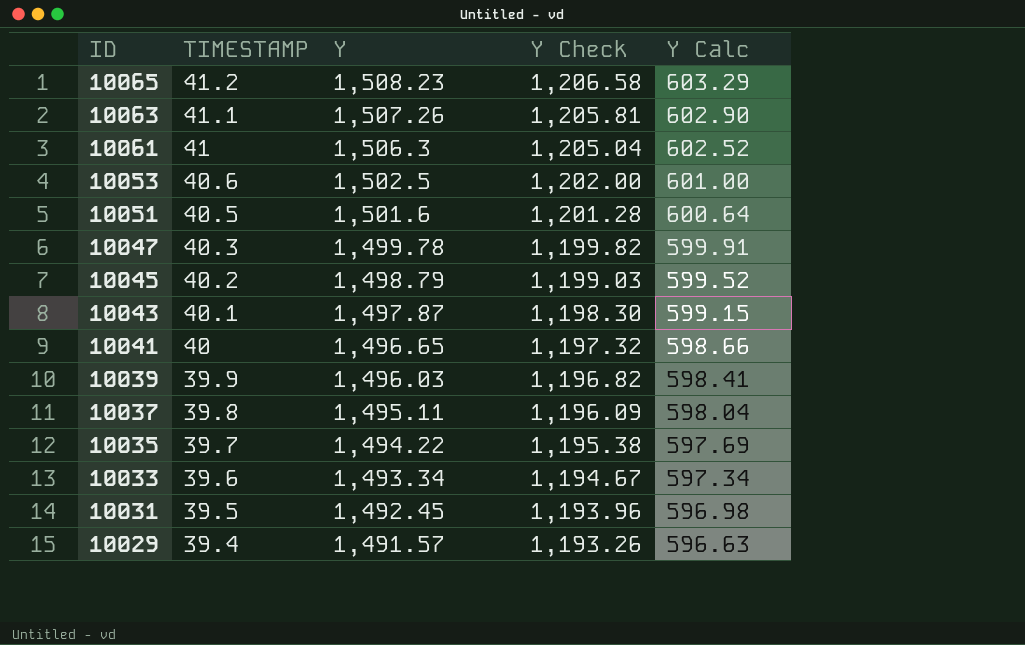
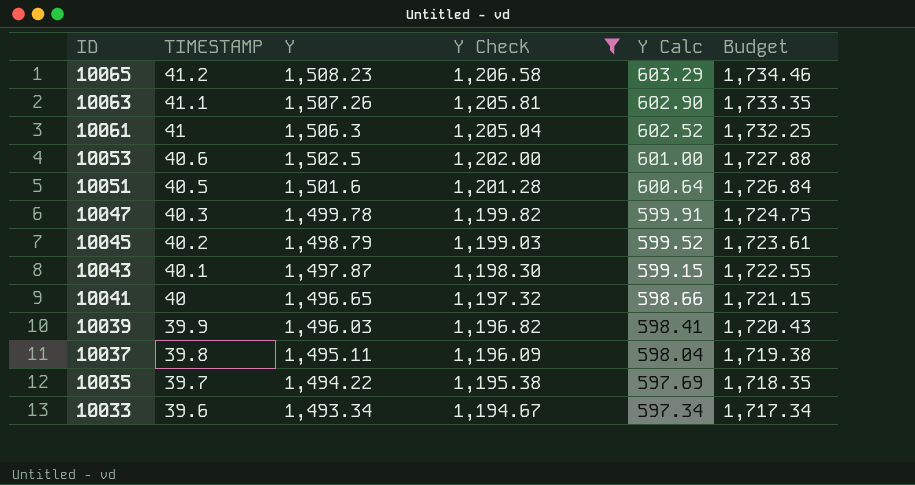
filter: none -> Y Check >= 1,194.67
column Budget | formula: none -> [Y] * 1.15

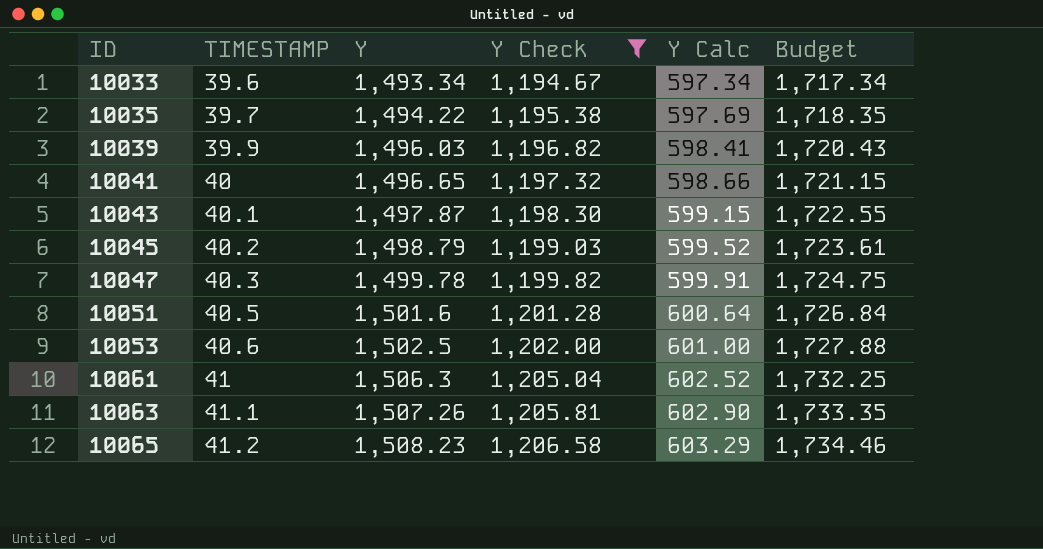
row order: ID descending -> ID ascending
row 10037: 39.8 | 1,495.11 | 1,196.09 | 598.04 | 1,719.38 -> none

